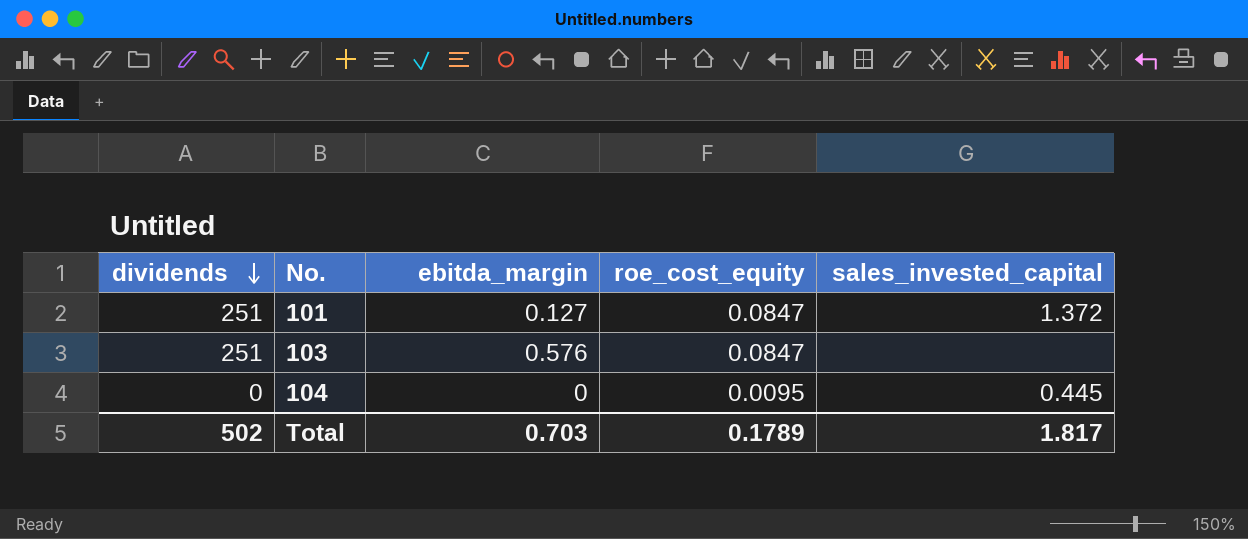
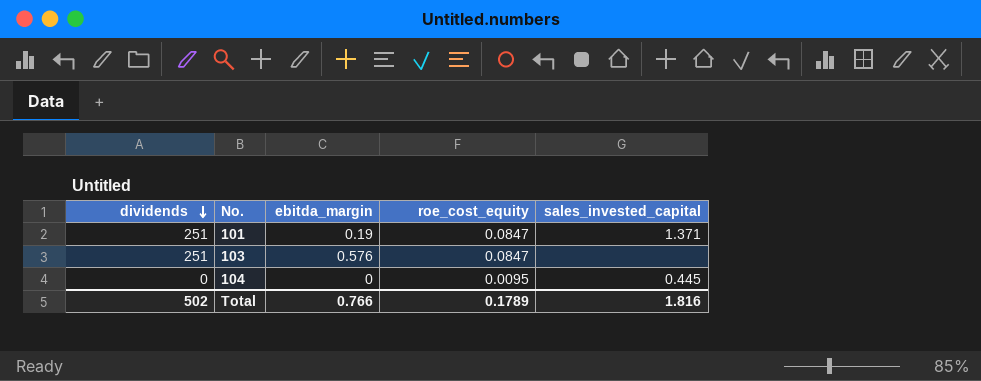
101 | ebitda_margin: 0.127 -> 0.19
101 | sales_invested_capital: 1.372 -> 1.371
Total | ebitda_margin: 0.703 -> 0.766
Total | sales_invested_capital: 1.817 -> 1.816

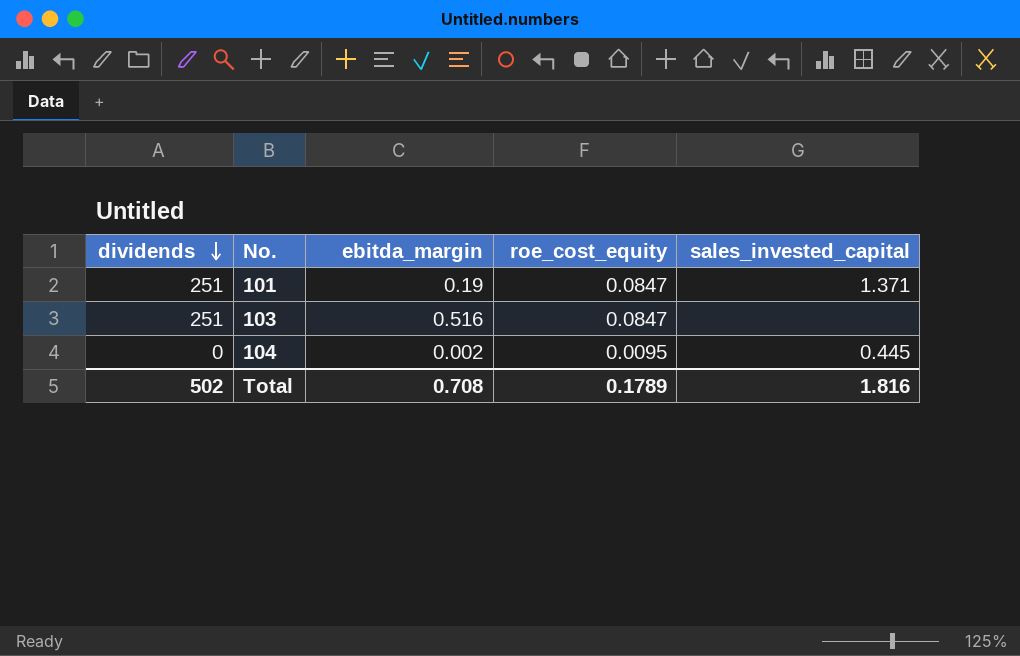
103 | ebitda_margin: 0.576 -> 0.516
104 | ebitda_margin: 0 -> 0.002
Total | ebitda_margin: 0.766 -> 0.708

